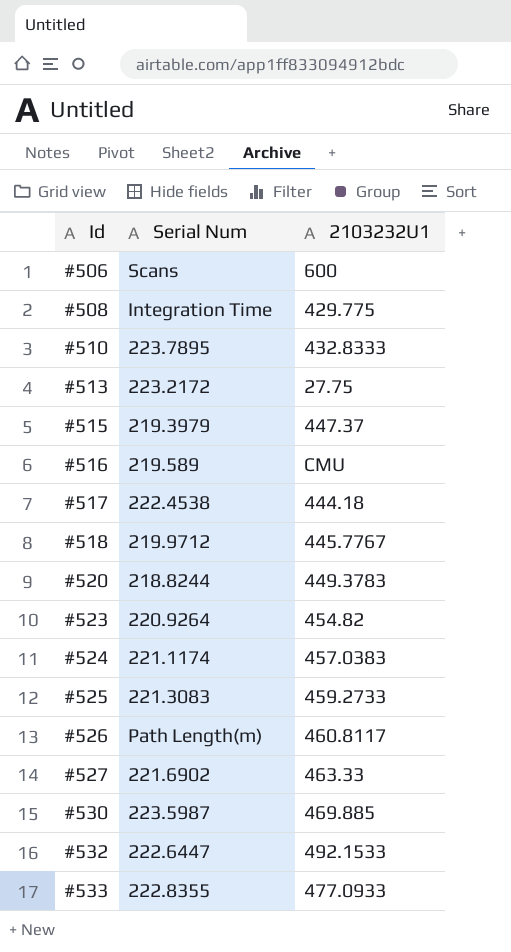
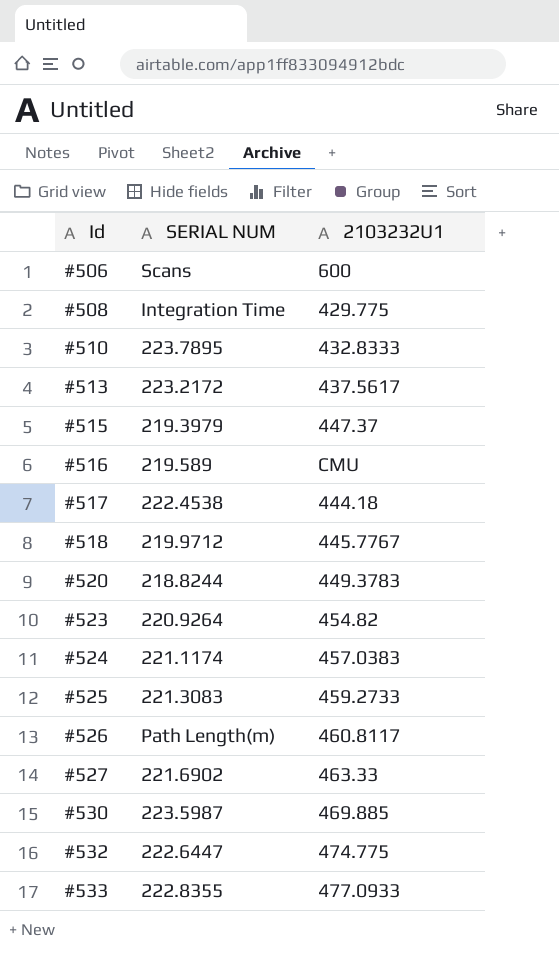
column name: Serial Num -> SERIAL NUM
#513 | 2103232U1: 27.75 -> 437.5617
#532 | 2103232U1: 492.1533 -> 474.775

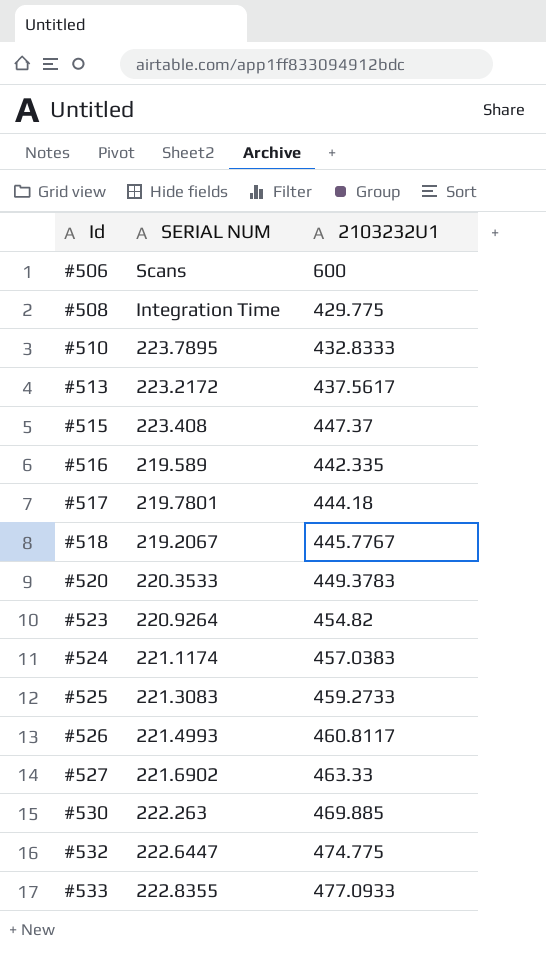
#515 | SERIAL NUM: 219.3979 -> 223.408
#516 | 2103232U1: CMU -> 442.335
#517 | SERIAL NUM: 222.4538 -> 219.7801
#518 | SERIAL NUM: 219.9712 -> 219.2067
#520 | SERIAL NUM: 218.8244 -> 220.3533
#526 | SERIAL NUM: Path Length(m) -> 221.4993
#530 | SERIAL NUM: 223.5987 -> 222.263

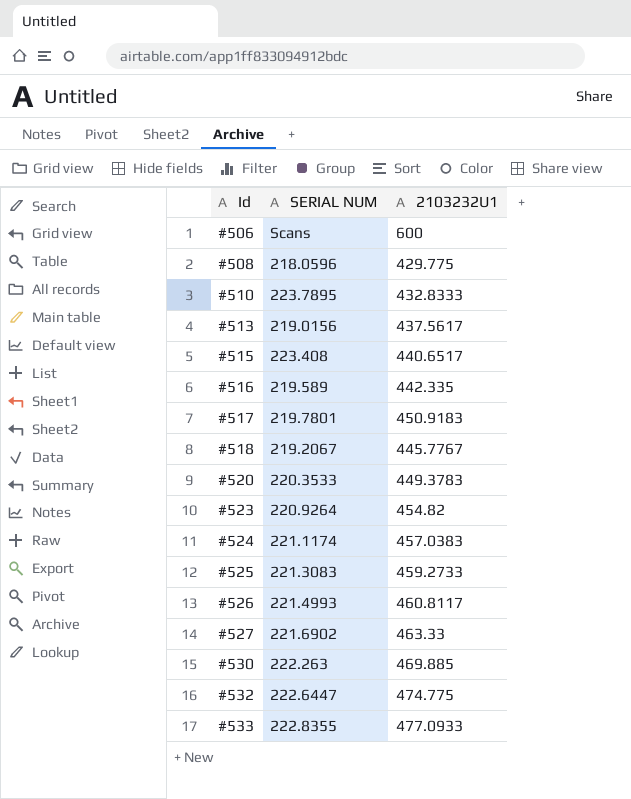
#508 | SERIAL NUM: Integration Time -> 218.0596
#513 | SERIAL NUM: 223.2172 -> 219.0156
#515 | 2103232U1: 447.37 -> 440.6517
#517 | 2103232U1: 444.18 -> 450.9183

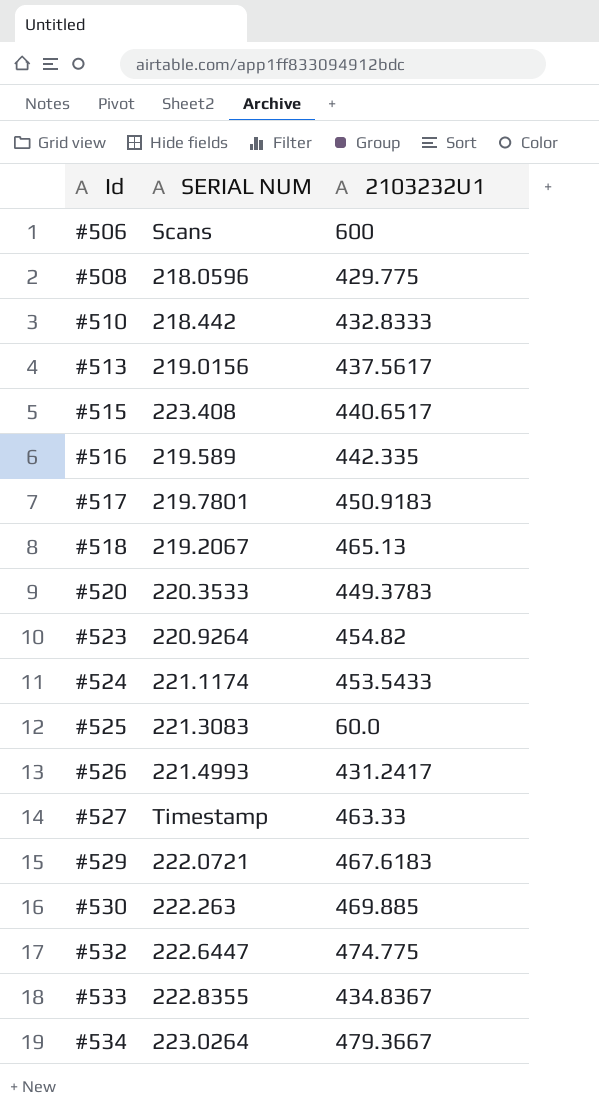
#510 | SERIAL NUM: 223.7895 -> 218.442
#518 | 2103232U1: 445.7767 -> 465.13
#524 | 2103232U1: 457.0383 -> 453.5433
#525 | 2103232U1: 459.2733 -> 60.0
#526 | 2103232U1: 460.8117 -> 431.2417
#527 | SERIAL NUM: 221.6902 -> Timestamp
row #529: none -> 222.0721 | 467.6183
#533 | 2103232U1: 477.0933 -> 434.8367
row #534: none -> 223.0264 | 479.3667

